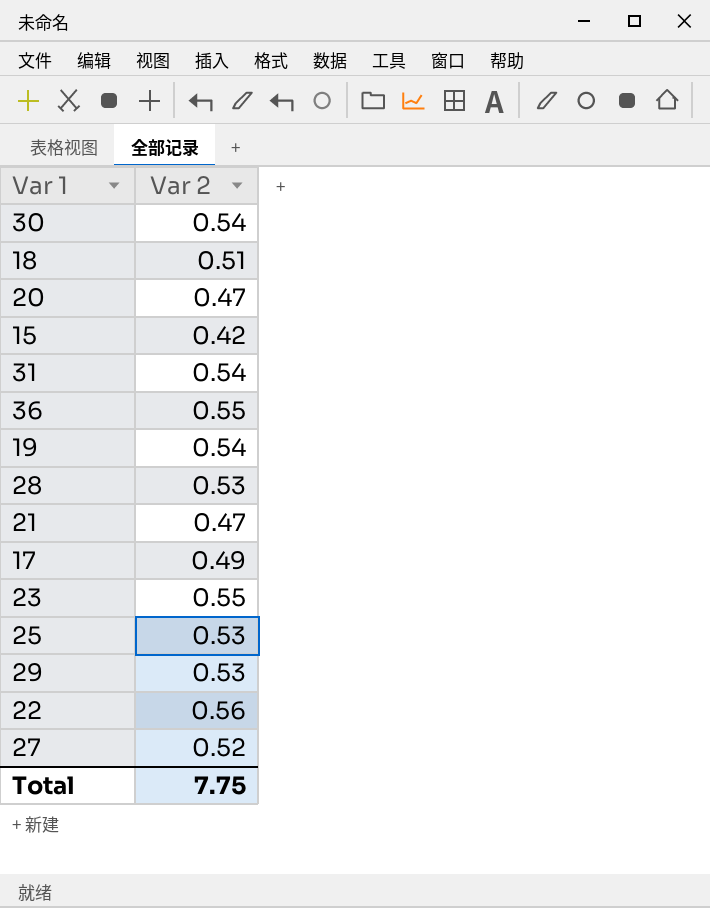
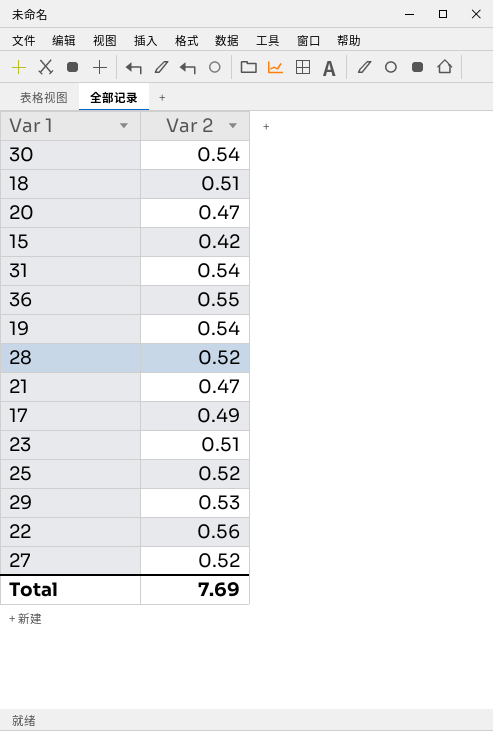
28 | Var 2: 0.53 -> 0.52
23 | Var 2: 0.55 -> 0.51
25 | Var 2: 0.53 -> 0.52
Total | Var 2: 7.75 -> 7.69

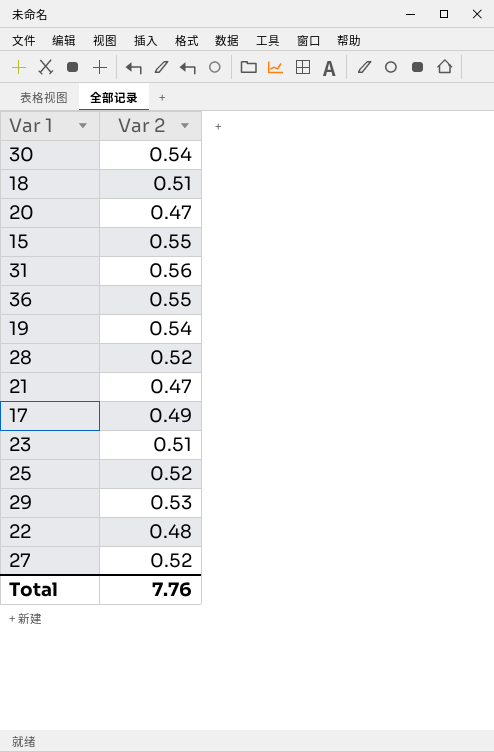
15 | Var 2: 0.42 -> 0.55
31 | Var 2: 0.54 -> 0.56
22 | Var 2: 0.56 -> 0.48
Total | Var 2: 7.69 -> 7.76

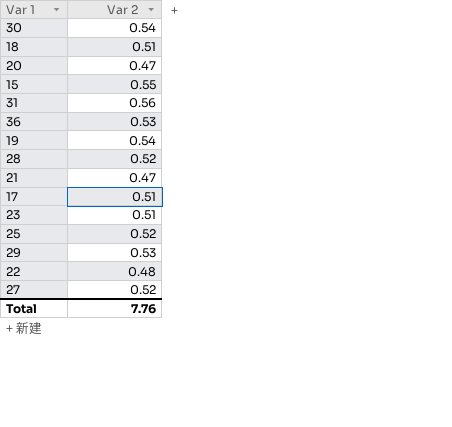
36 | Var 2: 0.55 -> 0.53
17 | Var 2: 0.49 -> 0.51

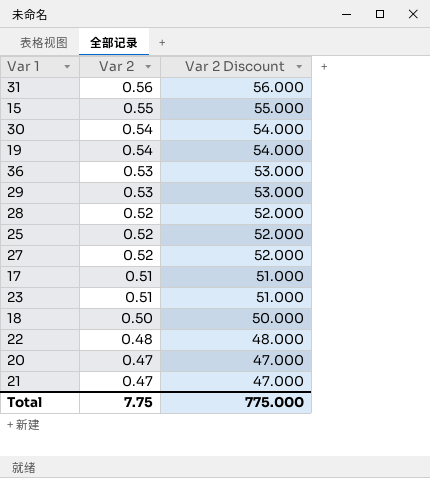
row order: none -> Var 2 descending
column Var 2 Discount | formula: none -> [Var 2] * 100
18 | Var 2: 0.51 -> 0.50
Total | Var 2: 7.76 -> 7.75

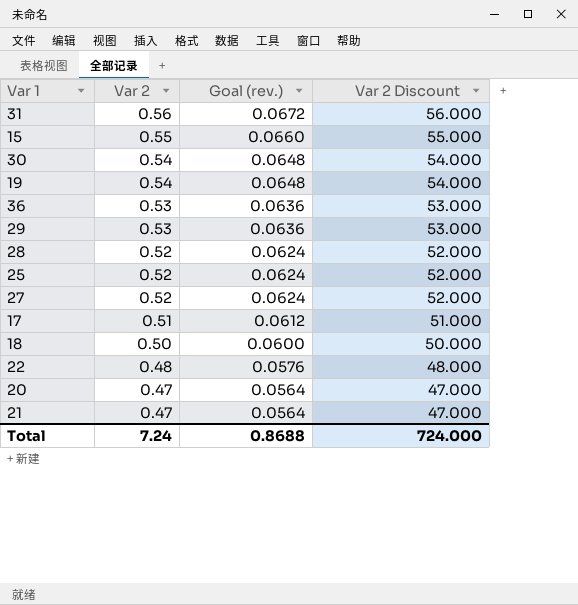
column Goal (rev.) | formula: none -> [Var 2] * 0.12
row 23: 0.51 | 51.000 -> none
Total | Var 2: 7.75 -> 7.24
Total | Var 2 Discount: 775.000 -> 724.000

